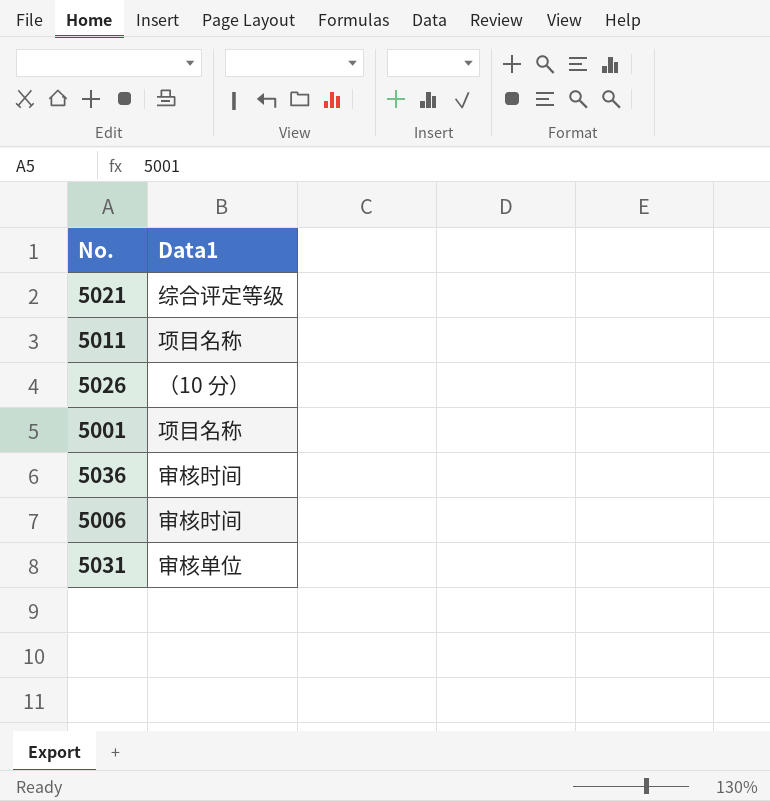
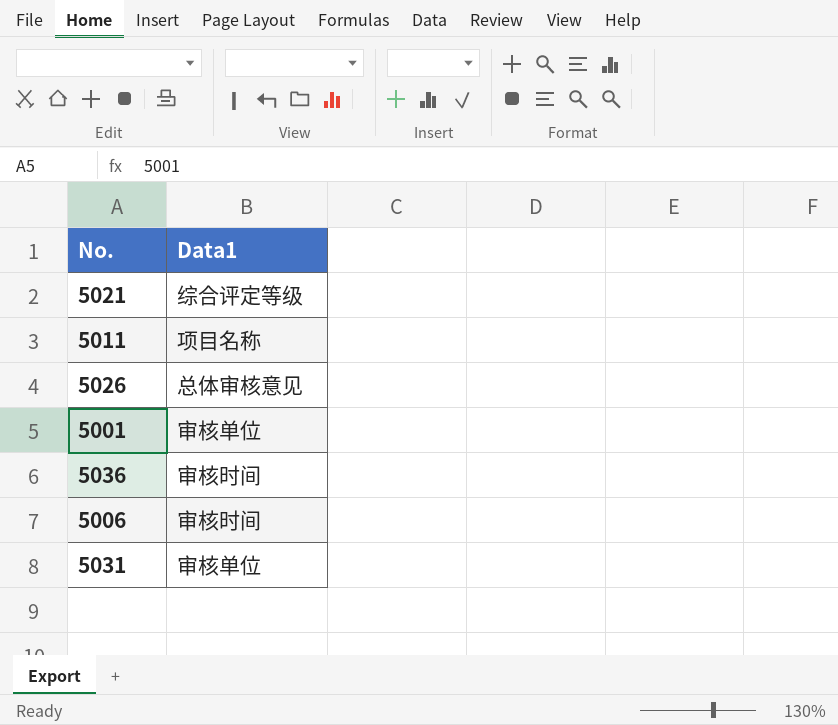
5026 | Data1: （10 分） -> 总体审核意见
5001 | Data1: 项目名称 -> 审核单位

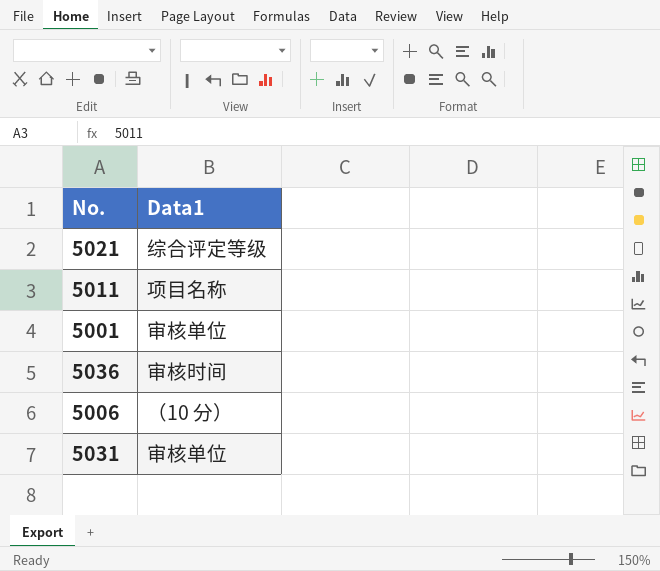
row 5026: 总体审核意见 -> none
5006 | Data1: 审核时间 -> （10 分）

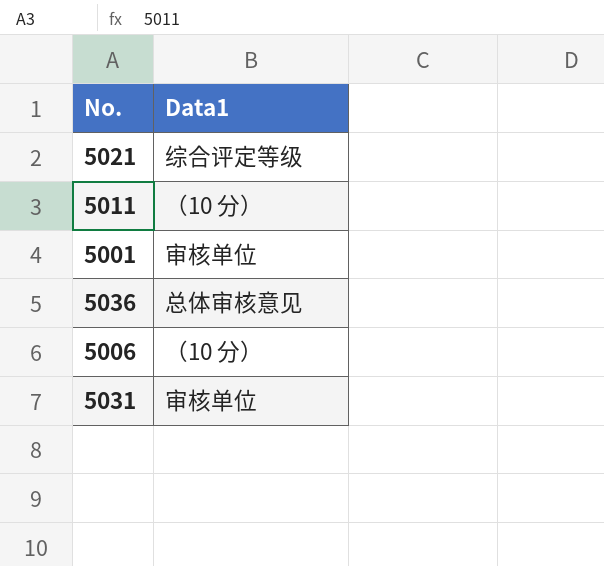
5011 | Data1: 项目名称 -> （10 分）
5036 | Data1: 审核时间 -> 总体审核意见

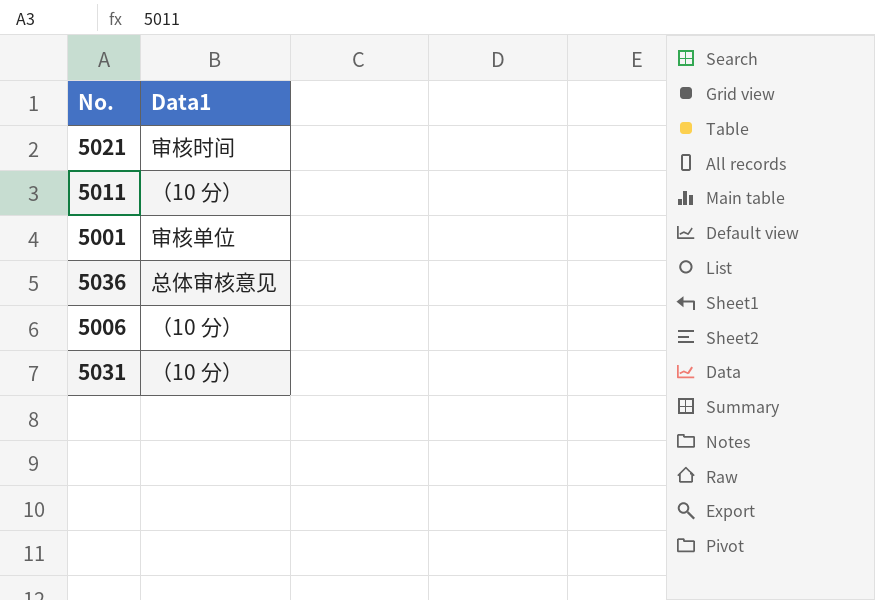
5021 | Data1: 综合评定等级 -> 审核时间
5031 | Data1: 审核单位 -> （10 分）

